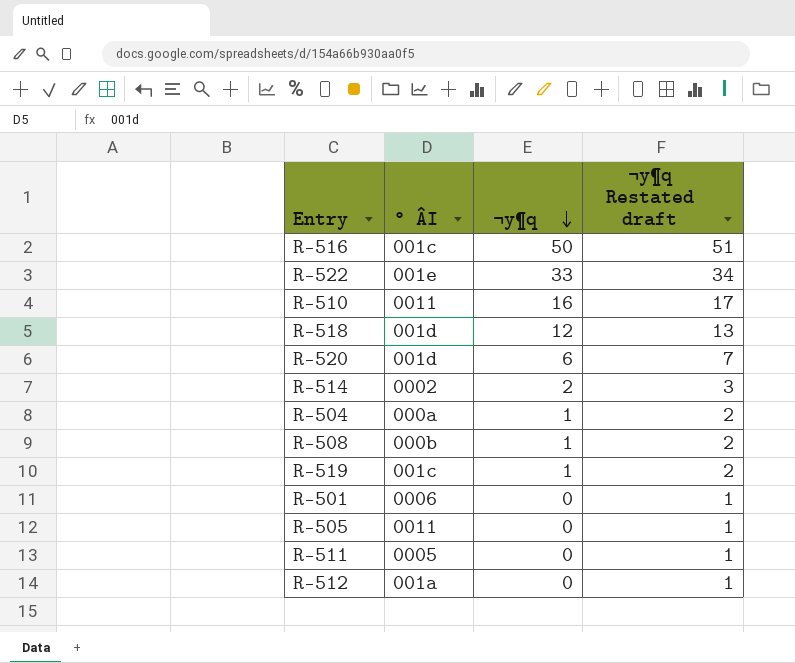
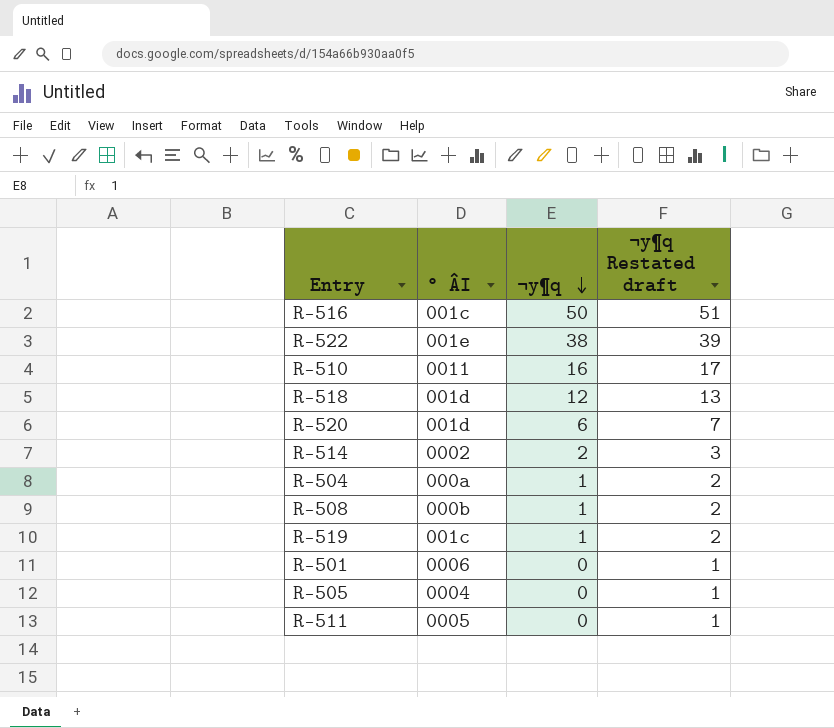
row R-512: 001a | 0 | 1 -> none
R-522 | ¬y¶q: 33 -> 38
R-522 | ¬y¶q Restated draft: 34 -> 39
R-505 | ° ÂI: 0011 -> 0004

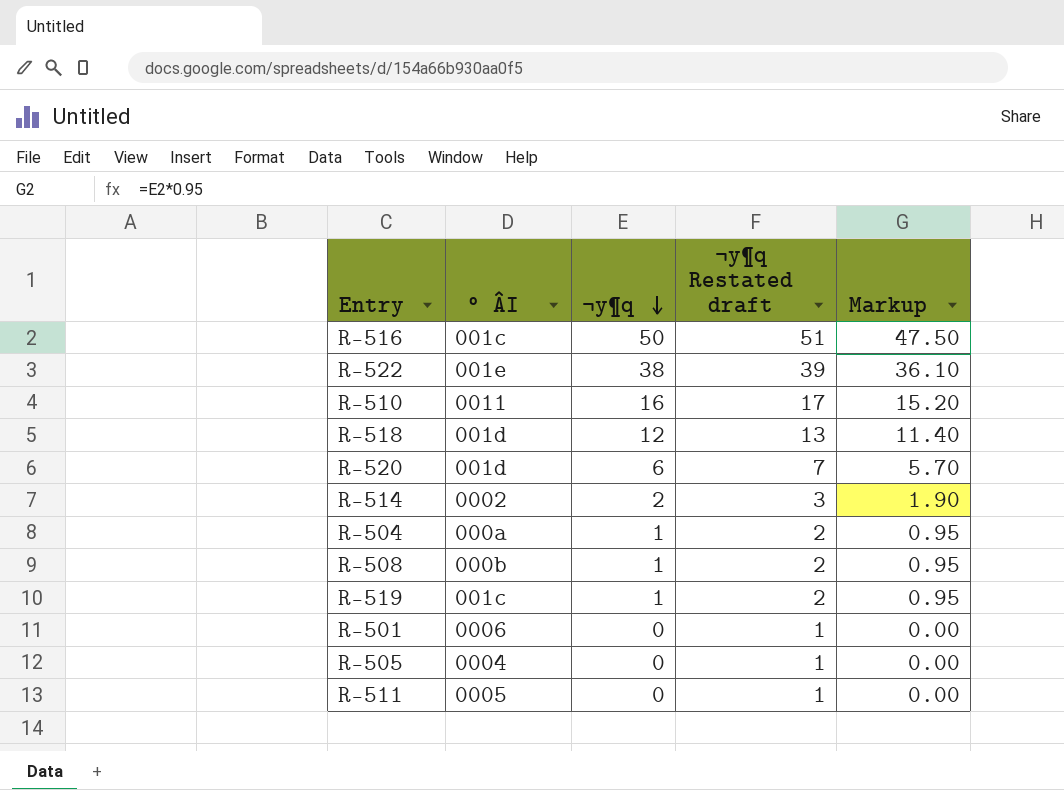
column Markup | formula: none -> [¬y¶q] * 0.95

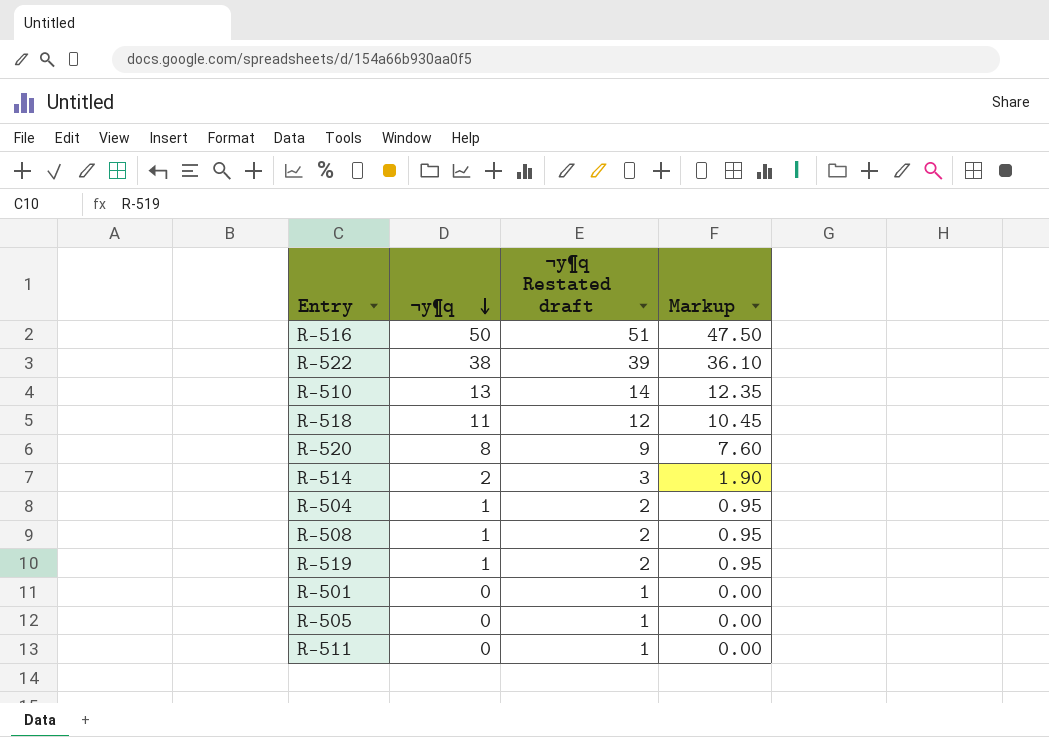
column ° ÂI | position: 2 -> none
R-510 | ¬y¶q: 16 -> 13
R-510 | ¬y¶q Restated draft: 17 -> 14
R-510 | Markup: 15.20 -> 12.35
R-518 | ¬y¶q: 12 -> 11
R-518 | ¬y¶q Restated draft: 13 -> 12
R-518 | Markup: 11.40 -> 10.45
R-520 | ¬y¶q: 6 -> 8
R-520 | ¬y¶q Restated draft: 7 -> 9
R-520 | Markup: 5.70 -> 7.60

